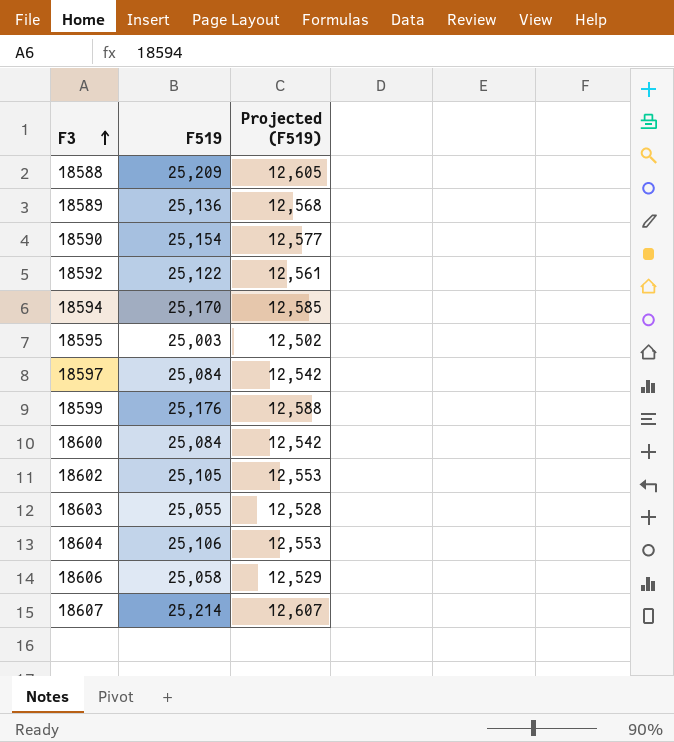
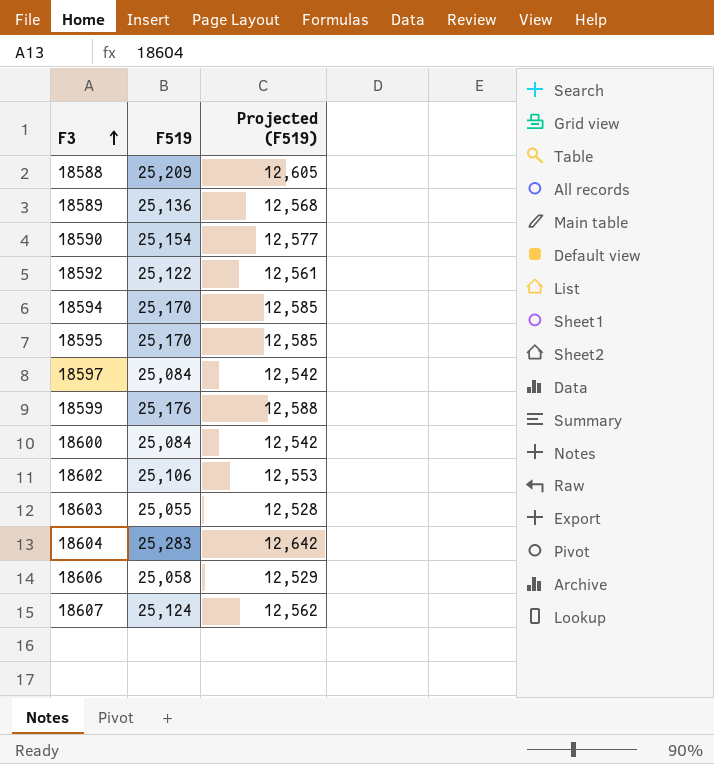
18595 | F519: 25,003 -> 25,170
18595 | Projected (F519): 12,502 -> 12,585
18602 | F519: 25,105 -> 25,106
18604 | F519: 25,106 -> 25,283
18604 | Projected (F519): 12,553 -> 12,642
18607 | F519: 25,214 -> 25,124
18607 | Projected (F519): 12,607 -> 12,562

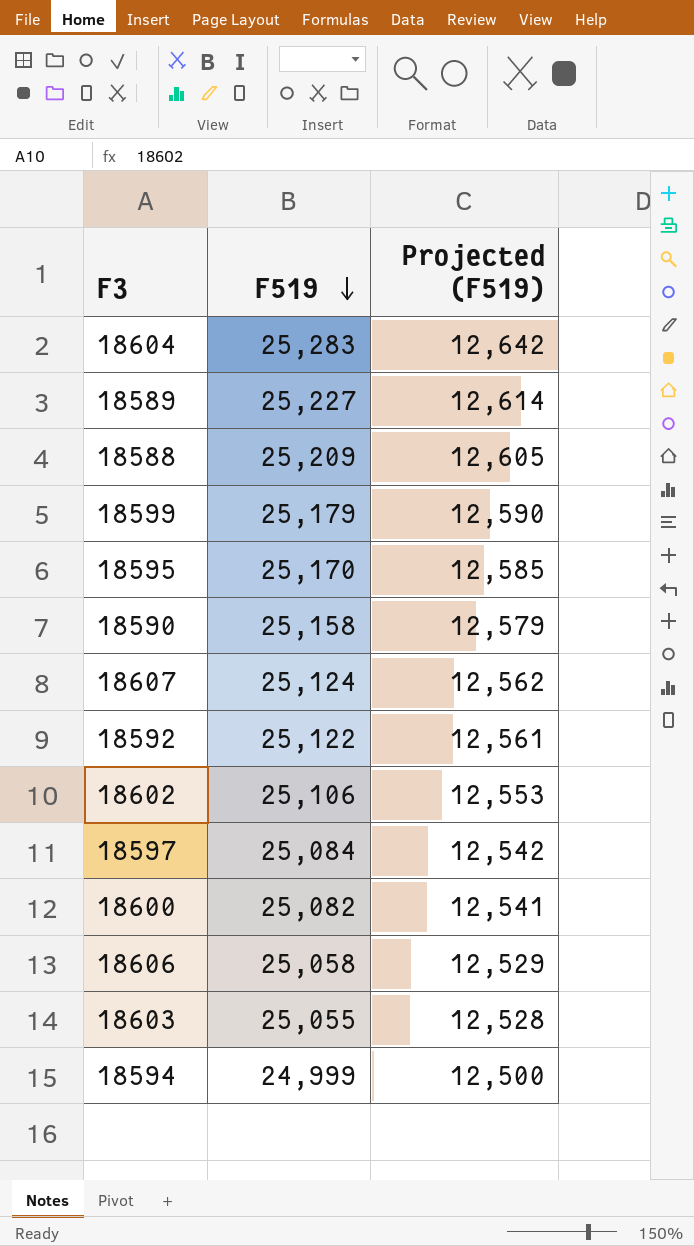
row order: F3 ascending -> F519 descending
18589 | F519: 25,136 -> 25,227
18589 | Projected (F519): 12,568 -> 12,614
18599 | F519: 25,176 -> 25,179
18599 | Projected (F519): 12,588 -> 12,590
18590 | F519: 25,154 -> 25,158
18590 | Projected (F519): 12,577 -> 12,579
18600 | F519: 25,084 -> 25,082
18600 | Projected (F519): 12,542 -> 12,541
18594 | F519: 25,170 -> 24,999
18594 | Projected (F519): 12,585 -> 12,500

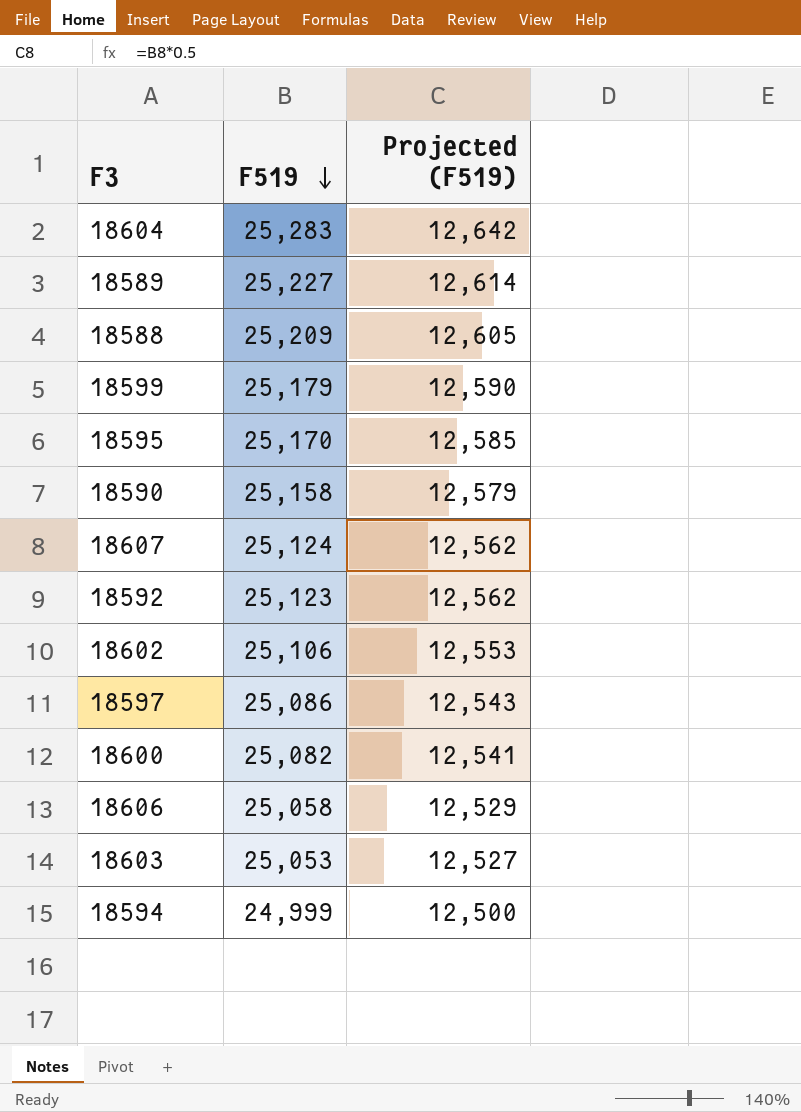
18592 | F519: 25,122 -> 25,123
18592 | Projected (F519): 12,561 -> 12,562
18597 | F519: 25,084 -> 25,086
18597 | Projected (F519): 12,542 -> 12,543
18603 | F519: 25,055 -> 25,053
18603 | Projected (F519): 12,528 -> 12,527

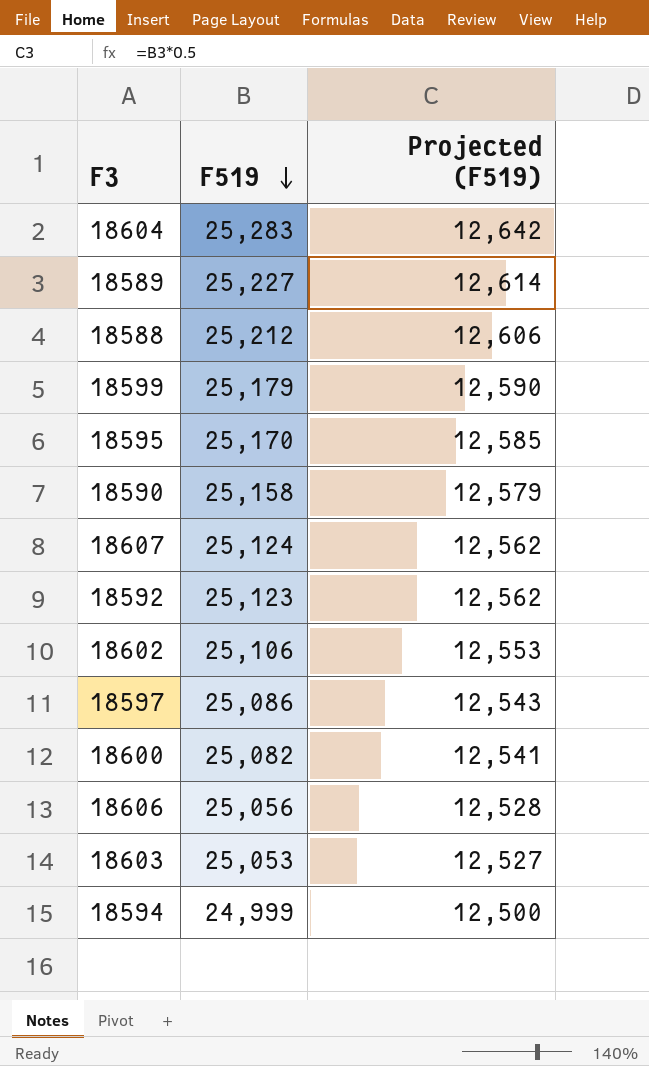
18588 | F519: 25,209 -> 25,212
18588 | Projected (F519): 12,605 -> 12,606
18606 | F519: 25,058 -> 25,056
18606 | Projected (F519): 12,529 -> 12,528

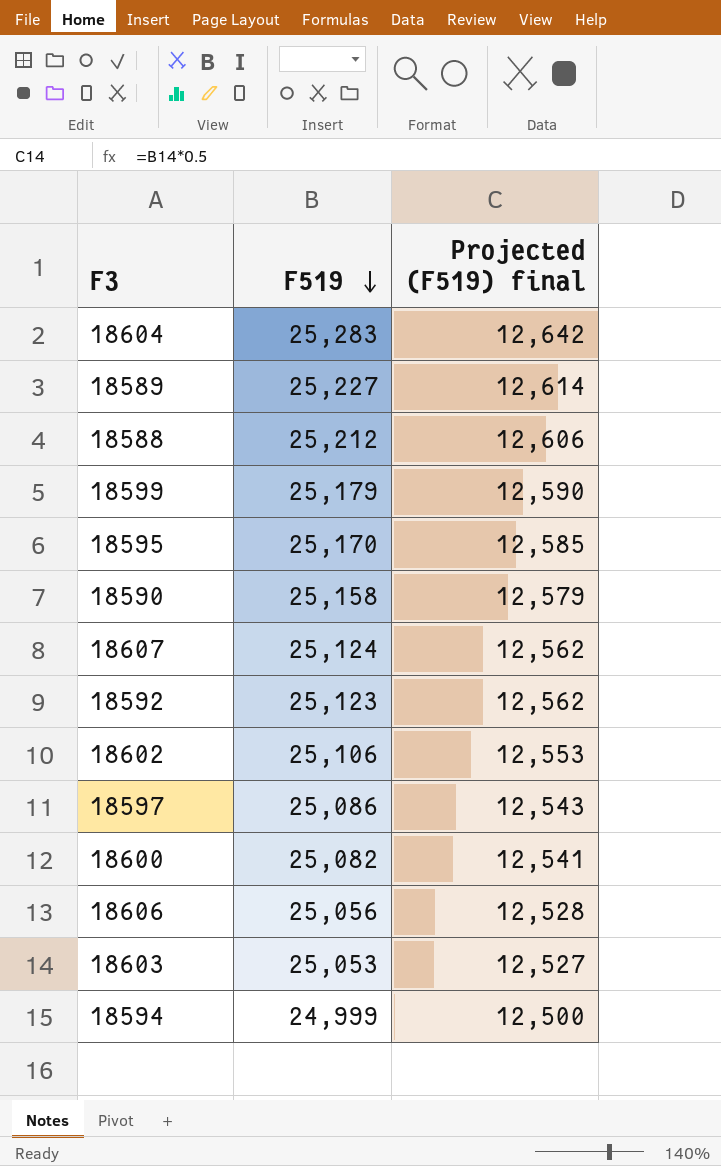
column name: Projected (F519) -> Projected (F519) final

